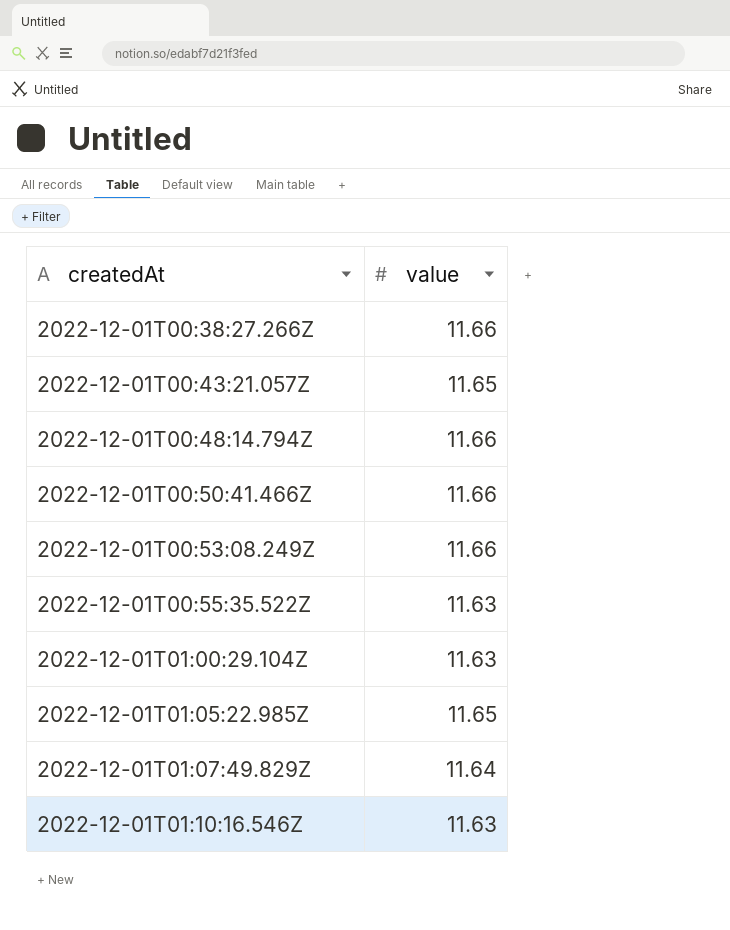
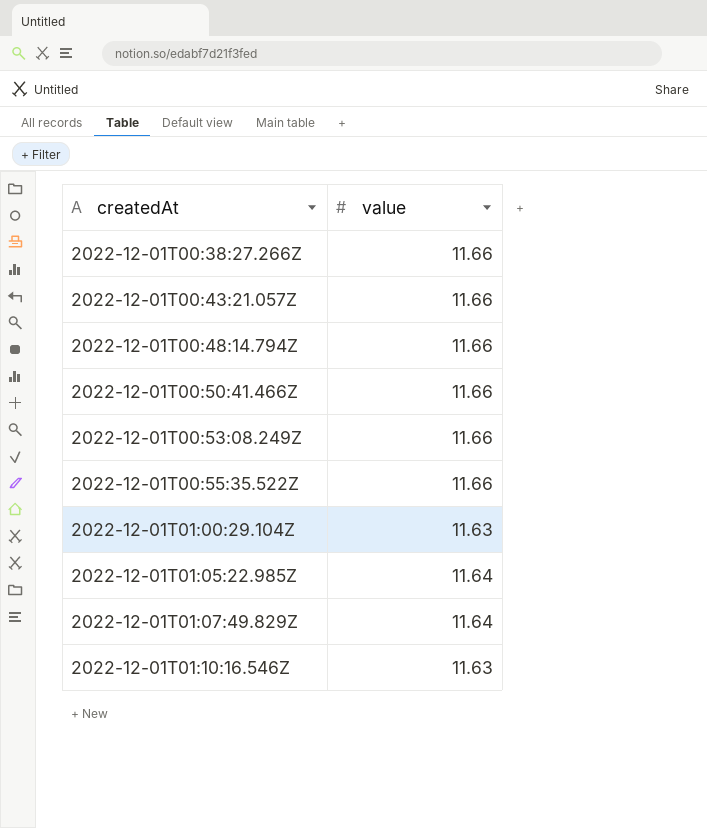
2022-12-01T00:43:21.057Z | value: 11.65 -> 11.66
2022-12-01T00:55:35.522Z | value: 11.63 -> 11.66
2022-12-01T01:05:22.985Z | value: 11.65 -> 11.64

